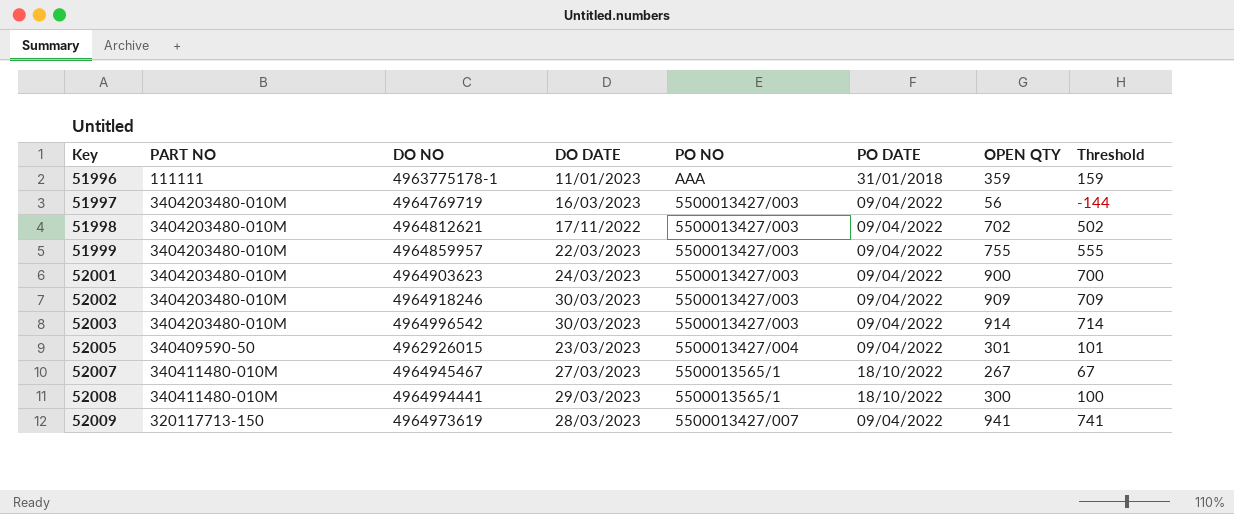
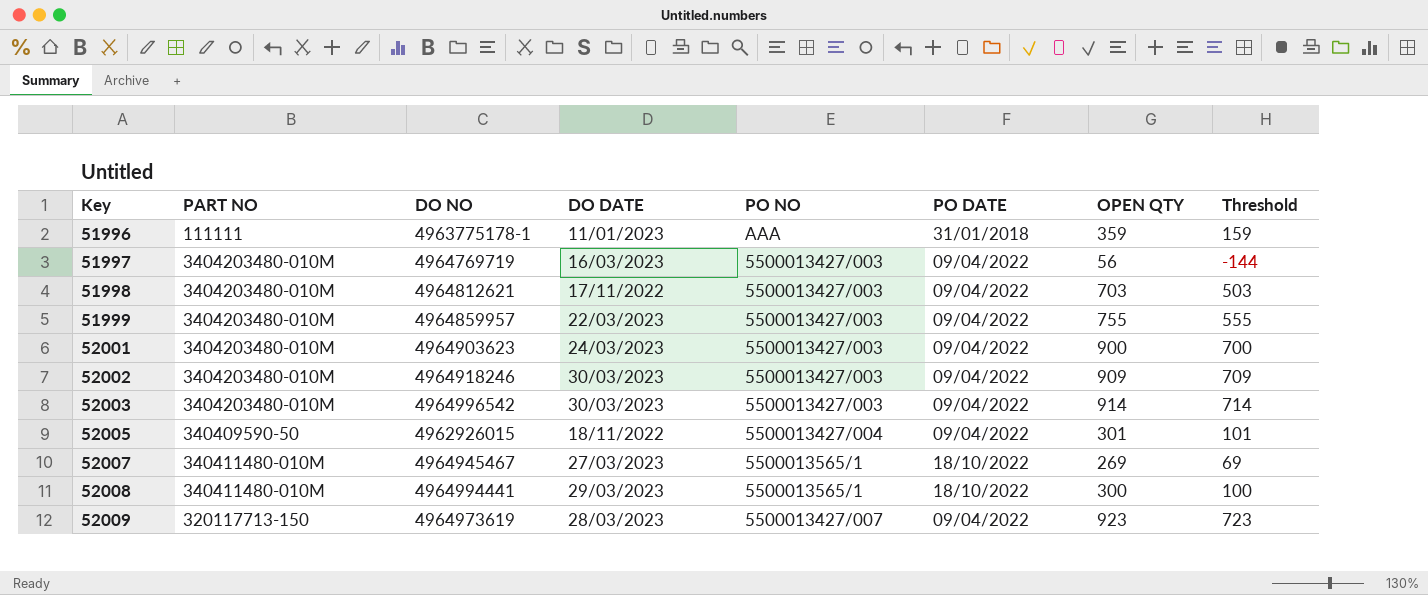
51998 | OPEN QTY: 702 -> 703
51998 | Threshold: 502 -> 503
52005 | DO DATE: 23/03/2023 -> 18/11/2022
52007 | OPEN QTY: 267 -> 269
52007 | Threshold: 67 -> 69
52009 | OPEN QTY: 941 -> 923
52009 | Threshold: 741 -> 723

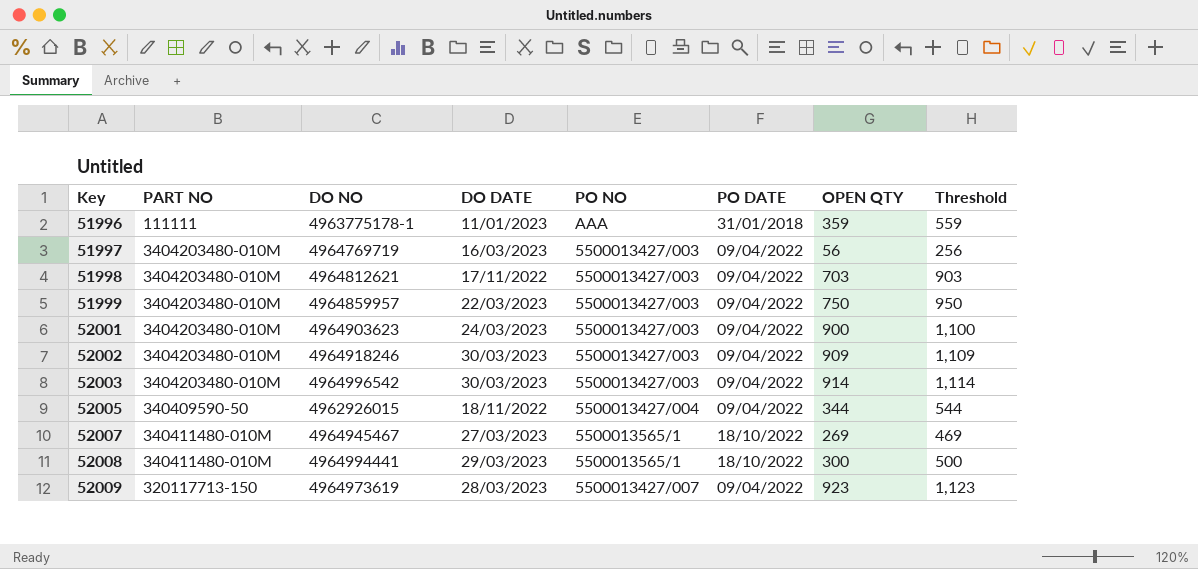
column Threshold | formula: [OPEN QTY] - 200 -> [OPEN QTY] + 200
51999 | OPEN QTY: 755 -> 750
52005 | OPEN QTY: 301 -> 344

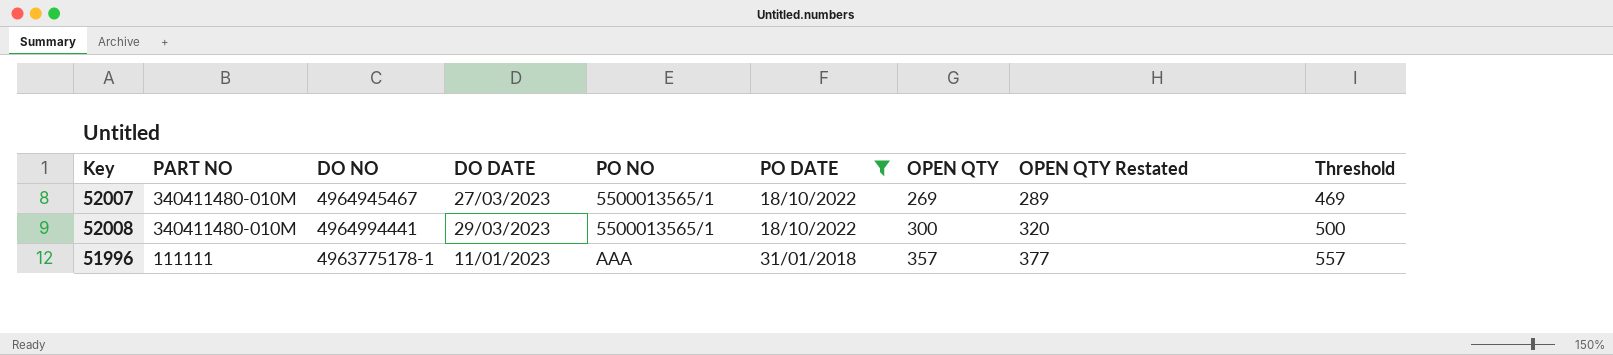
filter: none -> PO DATE != 09/04/2022
row order: Key ascending -> PART NO descending
column OPEN QTY Restated | formula: none -> [OPEN QTY] + 20
51996 | OPEN QTY: 359 -> 357
51996 | Threshold: 559 -> 557

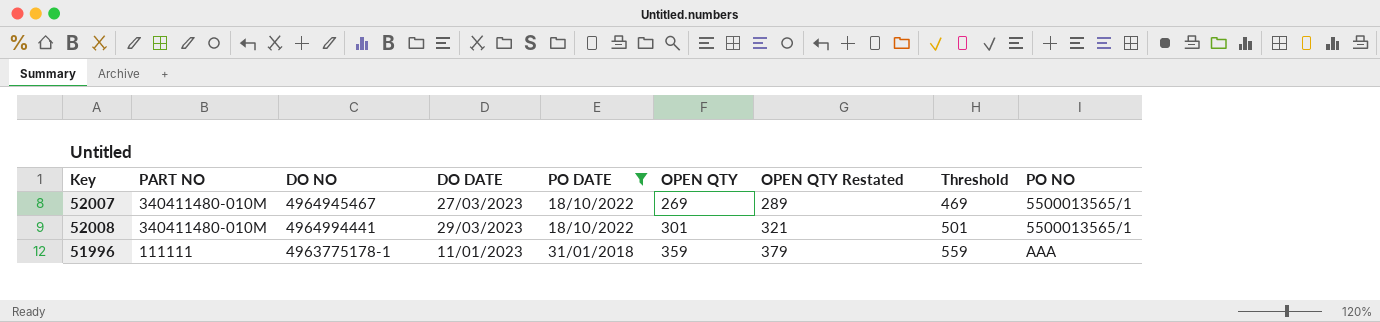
column PO NO | position: 5 -> 9
52008 | OPEN QTY: 300 -> 301
52008 | OPEN QTY Restated: 320 -> 321
52008 | Threshold: 500 -> 501
51996 | OPEN QTY: 357 -> 359
51996 | OPEN QTY Restated: 377 -> 379
51996 | Threshold: 557 -> 559

